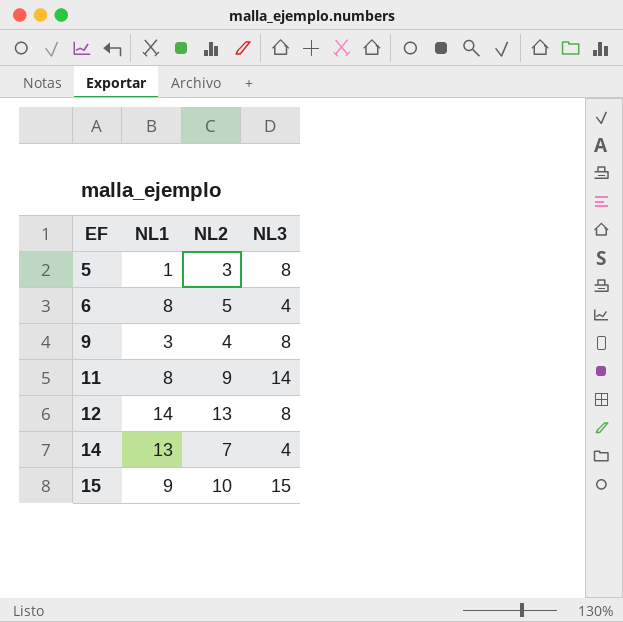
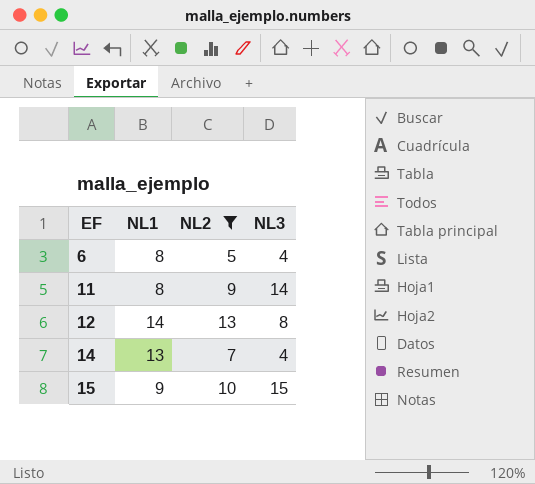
filter: none -> NL2 >= 5

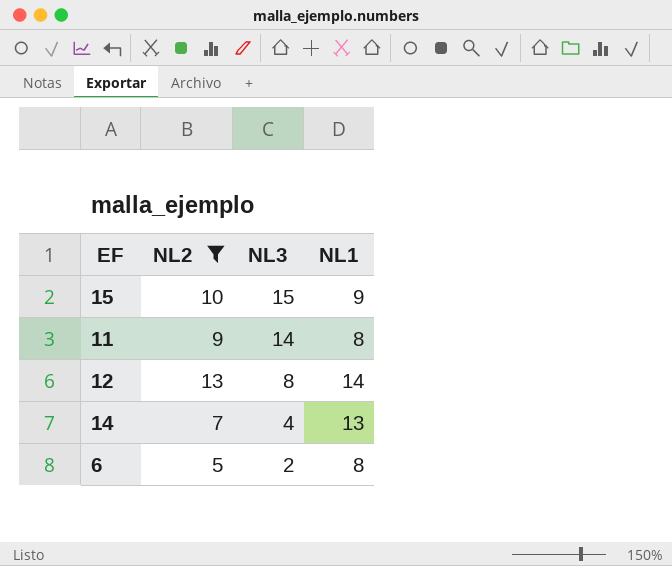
row order: EF ascending -> NL3 descending
column NL1 | position: 2 -> 4
6 | NL3: 4 -> 2

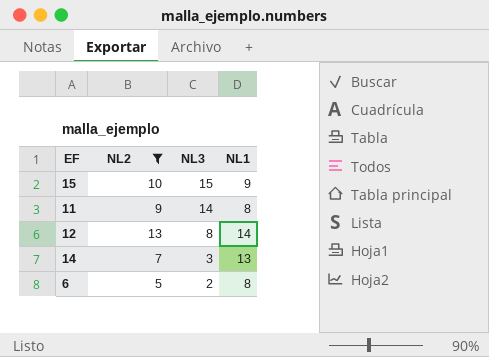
14 | NL3: 4 -> 3

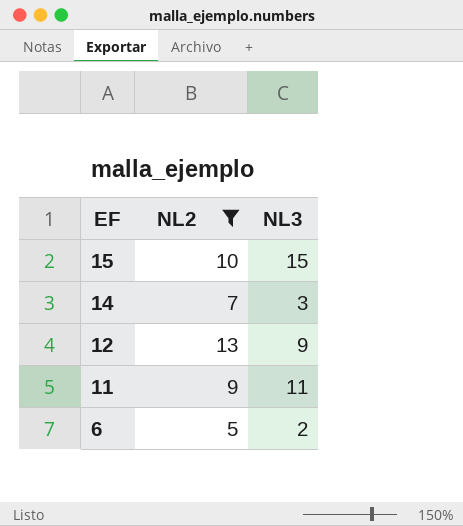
row order: NL3 descending -> EF descending
column NL1 | position: 4 -> none
12 | NL3: 8 -> 9
11 | NL3: 14 -> 11

